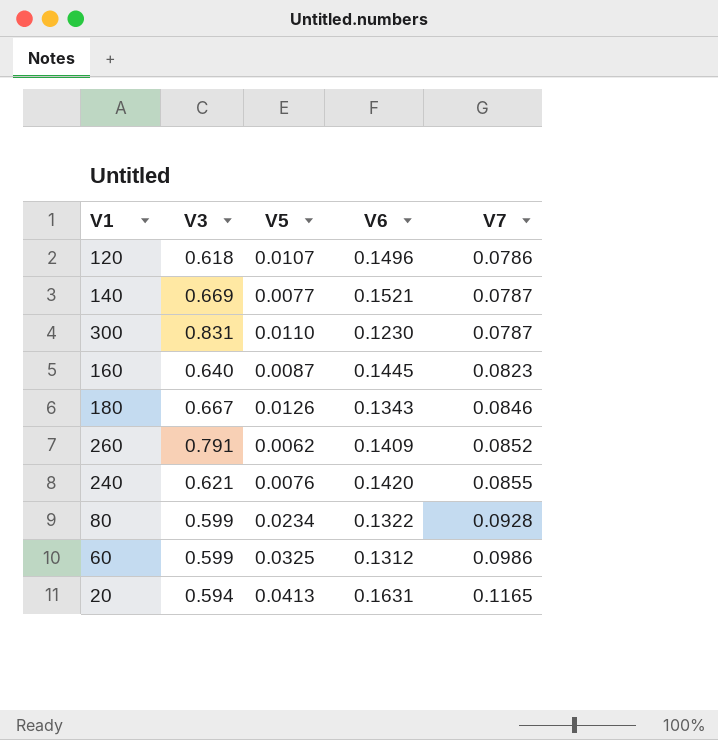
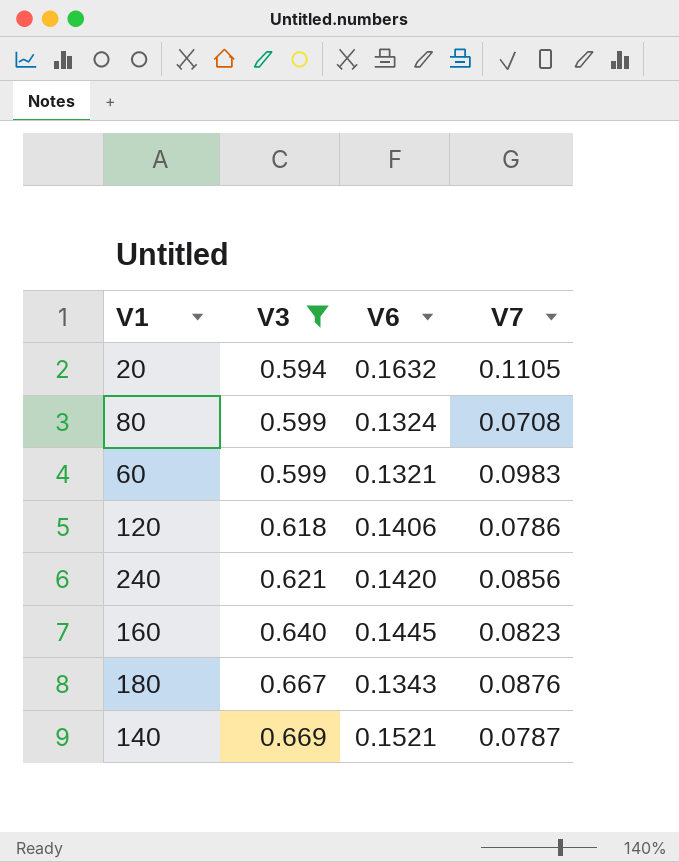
filter: none -> V3 <= 0.669
row order: V7 ascending -> V3 ascending
column V5 | position: 3 -> none
20 | V6: 0.1631 -> 0.1632
20 | V7: 0.1165 -> 0.1105
80 | V6: 0.1322 -> 0.1324
80 | V7: 0.0928 -> 0.0708
60 | V6: 0.1312 -> 0.1321
60 | V7: 0.0986 -> 0.0983
120 | V6: 0.1496 -> 0.1406
240 | V7: 0.0855 -> 0.0856
180 | V7: 0.0846 -> 0.0876

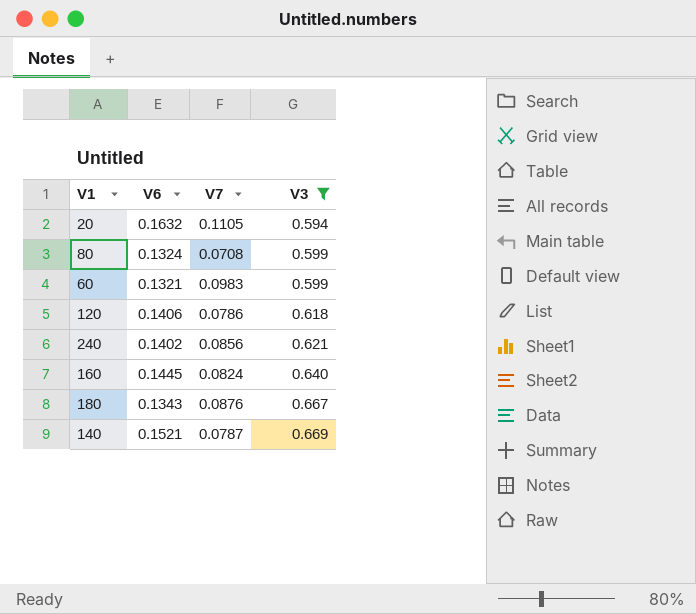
column V3 | position: 2 -> 4
240 | V6: 0.1420 -> 0.1402
160 | V7: 0.0823 -> 0.0824

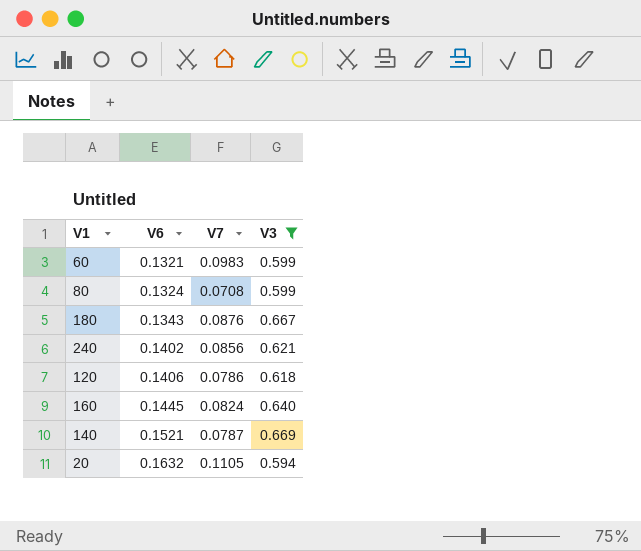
row order: V3 ascending -> V6 ascending

